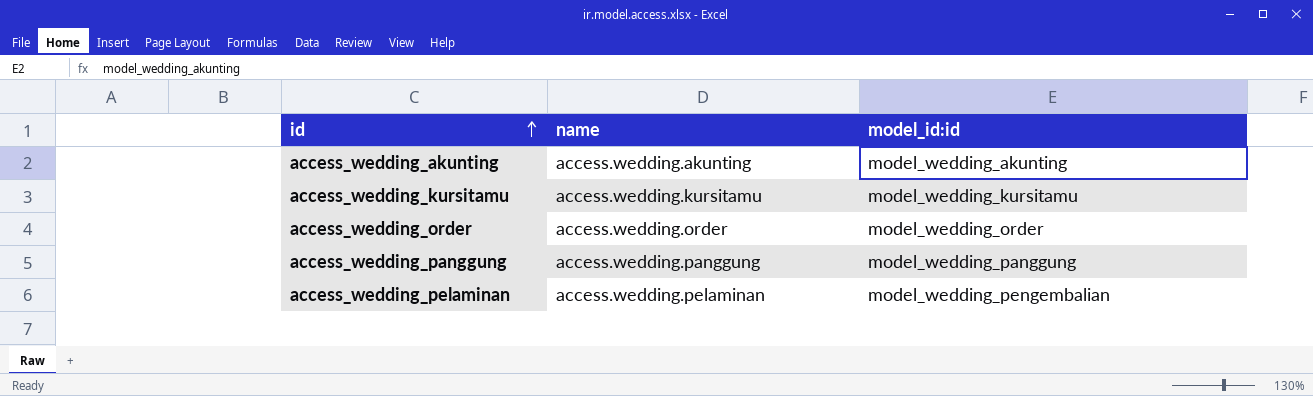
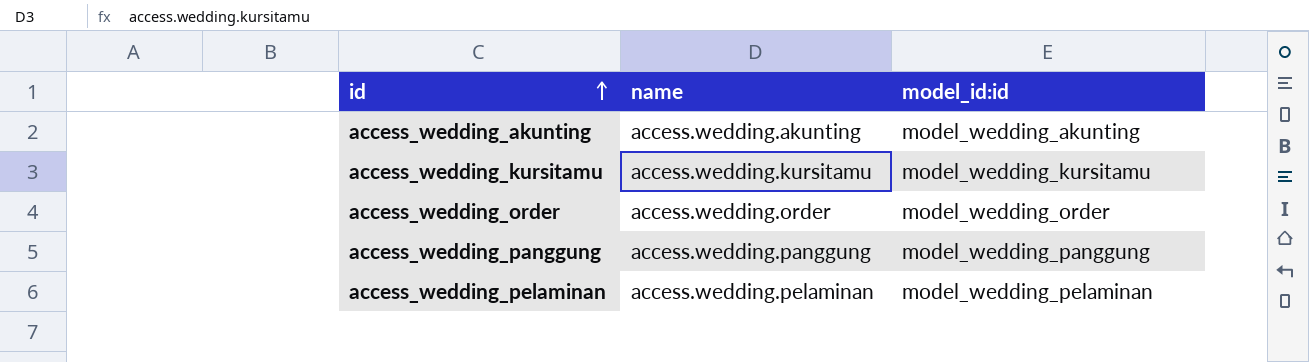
access_wedding_pelaminan | model_id:id: model_wedding_pengembalian -> model_wedding_pelaminan

